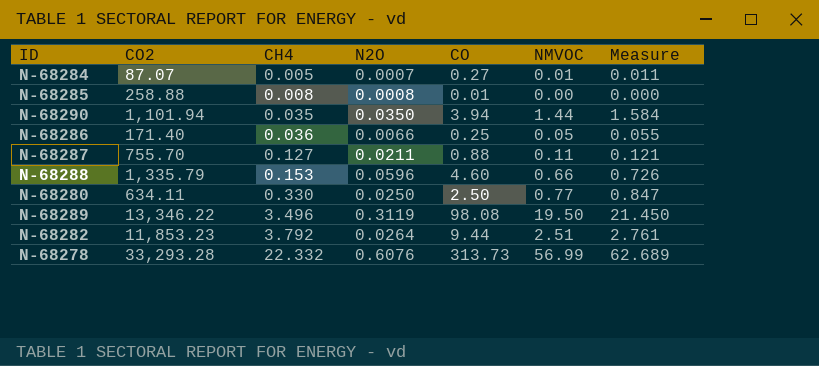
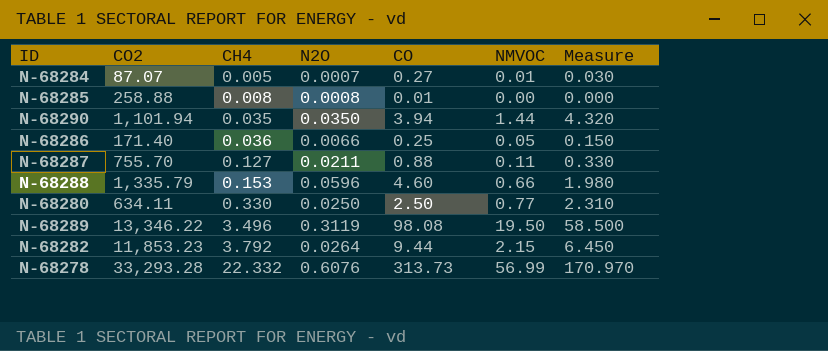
column Measure | formula: [NMVOC] * 1.1 -> [NMVOC] * 3
N-68282 | NMVOC: 2.51 -> 2.15

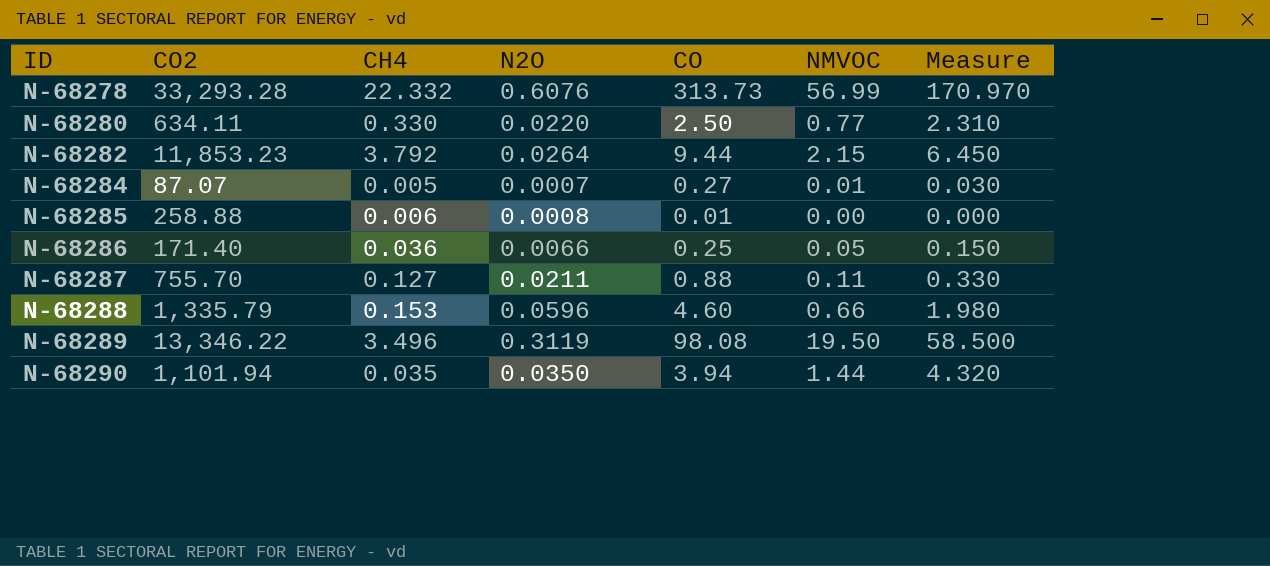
row order: CH4 ascending -> ID ascending
N-68280 | N2O: 0.0250 -> 0.0220
N-68285 | CH4: 0.008 -> 0.006

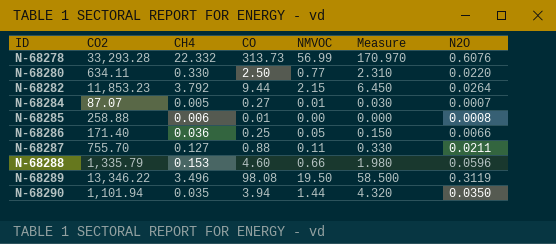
column N2O | position: 4 -> 7

